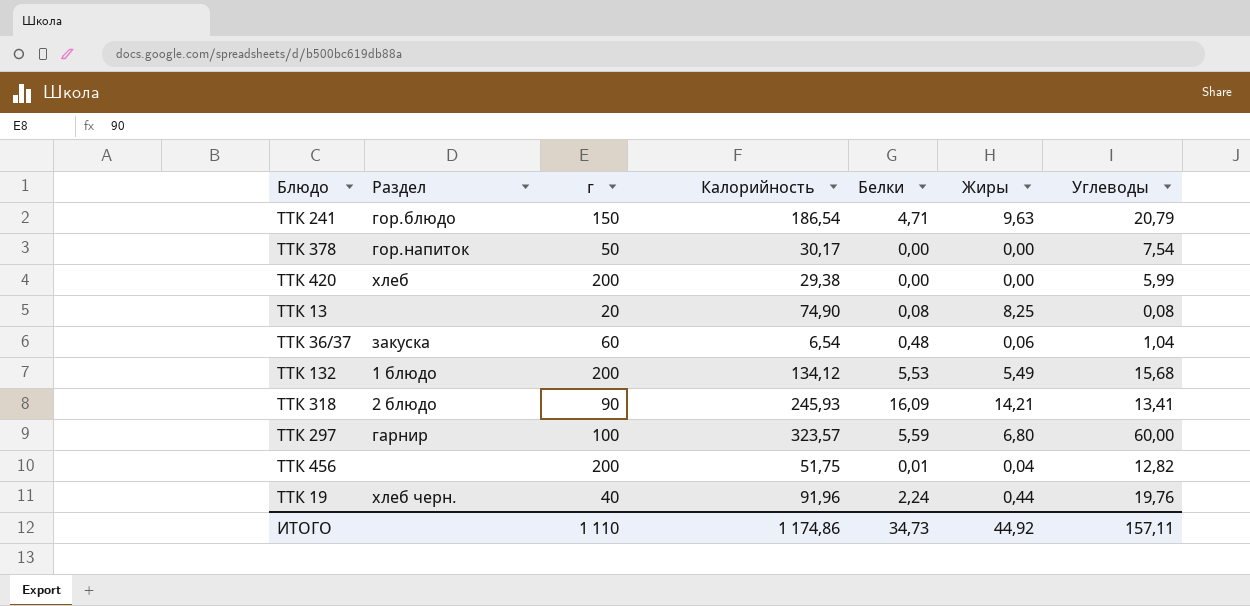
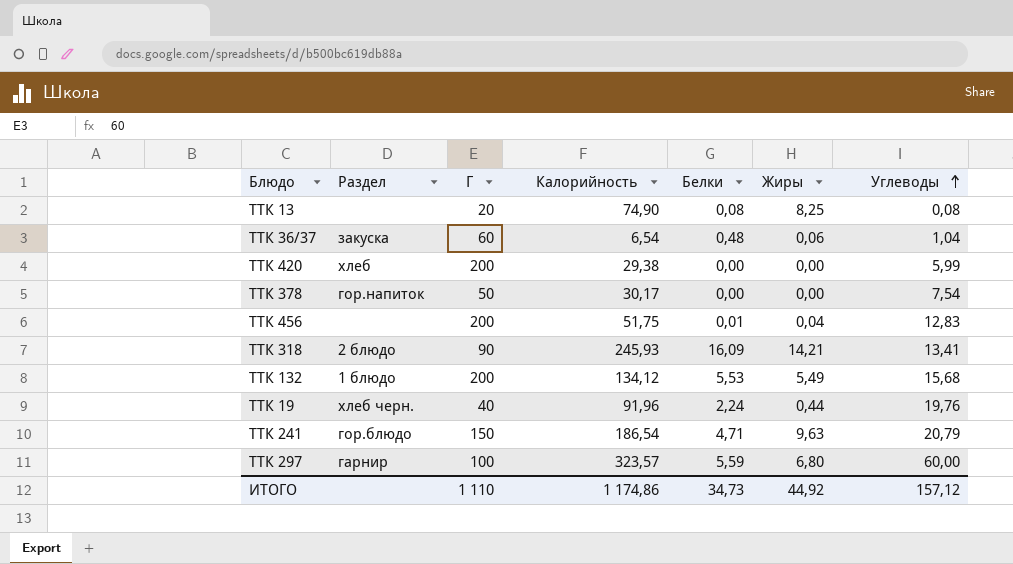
row order: none -> Углеводы ascending
column name: г -> Г
ТТК 456 | Углеводы: 12,82 -> 12,83
ИТОГО | Углеводы: 157,11 -> 157,12

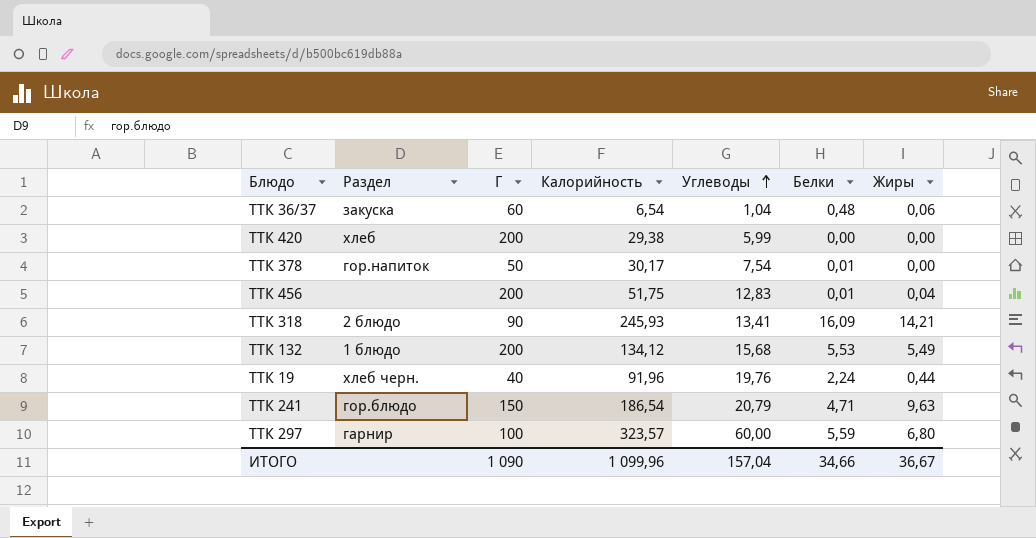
column Углеводы | position: 7 -> 5
row ТТК 13: none | 20 | 74,90 | 0,08 | 8,25 | 0,08 -> none
ТТК 378 | Белки: 0,00 -> 0,01
ИТОГО | Г: 1 110 -> 1 090
ИТОГО | Калорийность: 1 174,86 -> 1 099,96
ИТОГО | Углеводы: 157,12 -> 157,04
ИТОГО | Белки: 34,73 -> 34,66
ИТОГО | Жиры: 44,92 -> 36,67

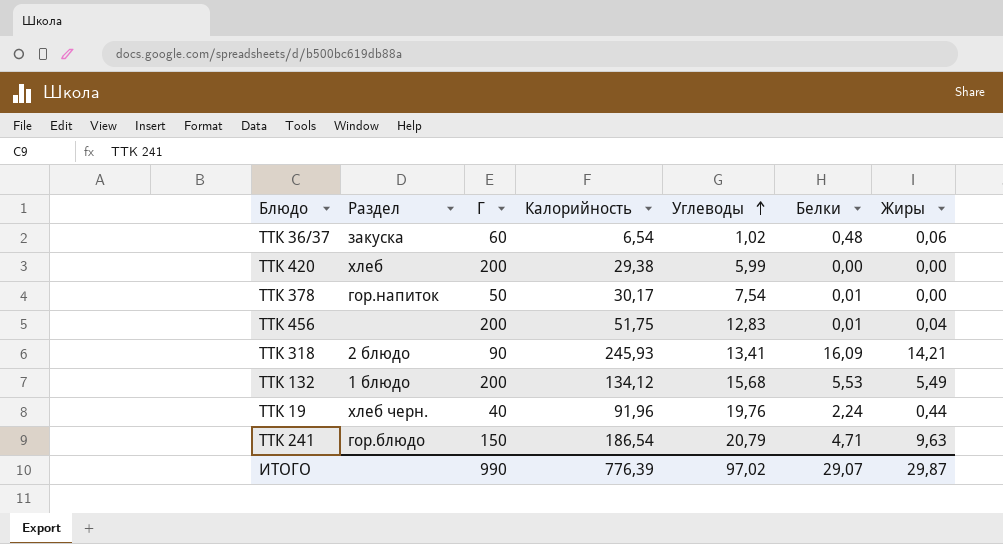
row ТТК 297: гарнир | 100 | 323,57 | 60,00 | 5,59 | 6,80 -> none
ТТК 36/37 | Углеводы: 1,04 -> 1,02
ИТОГО | Г: 1 090 -> 990
ИТОГО | Калорийность: 1 099,96 -> 776,39
ИТОГО | Углеводы: 157,04 -> 97,02
ИТОГО | Белки: 34,66 -> 29,07
ИТОГО | Жиры: 36,67 -> 29,87

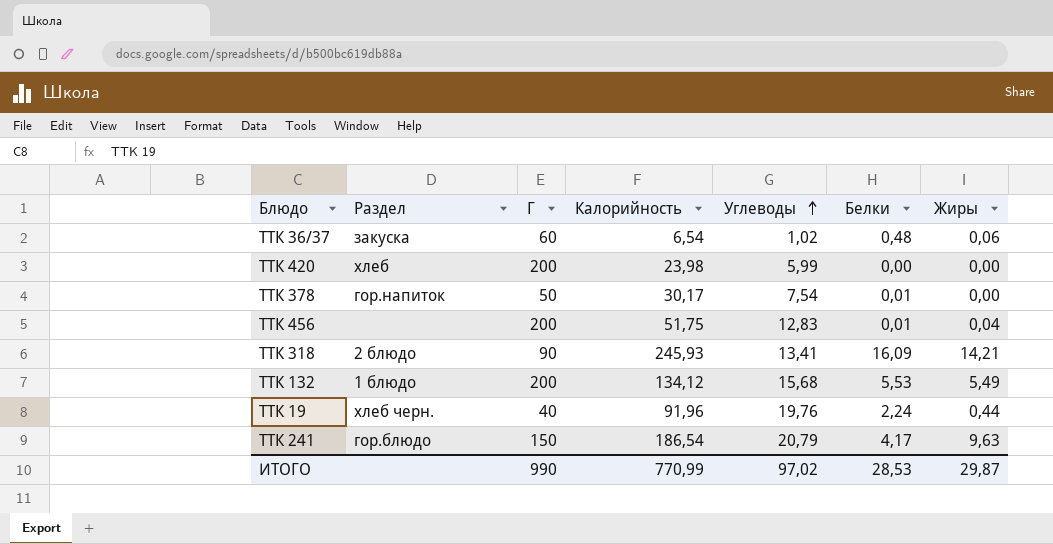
ТТК 420 | Калорийность: 29,38 -> 23,98
ТТК 241 | Белки: 4,71 -> 4,17
ИТОГО | Калорийность: 776,39 -> 770,99
ИТОГО | Белки: 29,07 -> 28,53

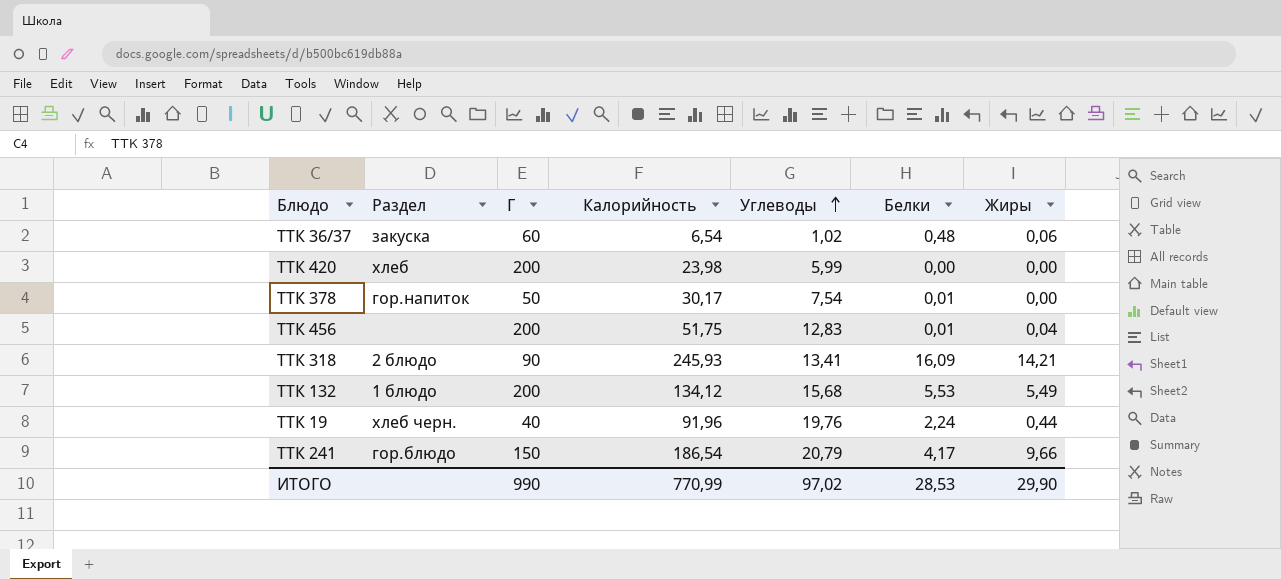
ТТК 241 | Жиры: 9,63 -> 9,66
ИТОГО | Жиры: 29,87 -> 29,90

